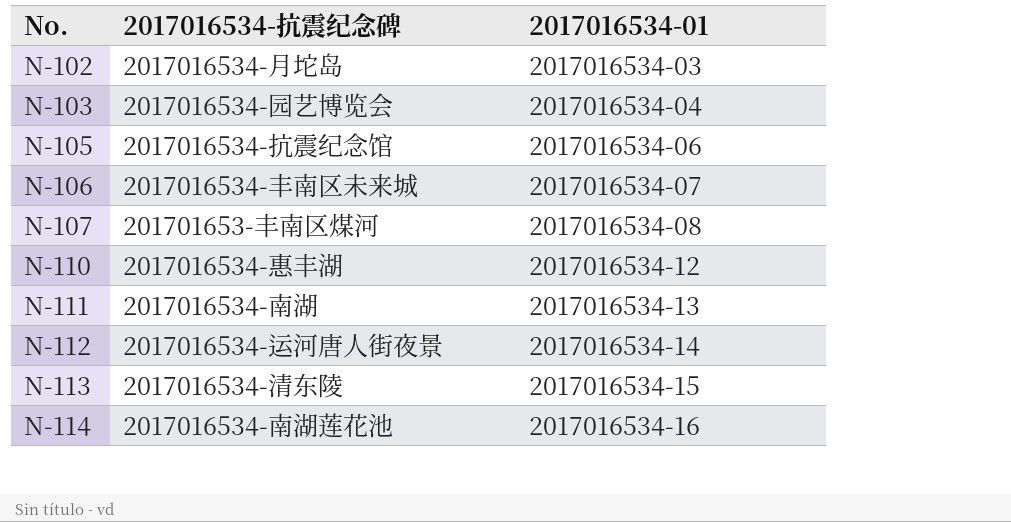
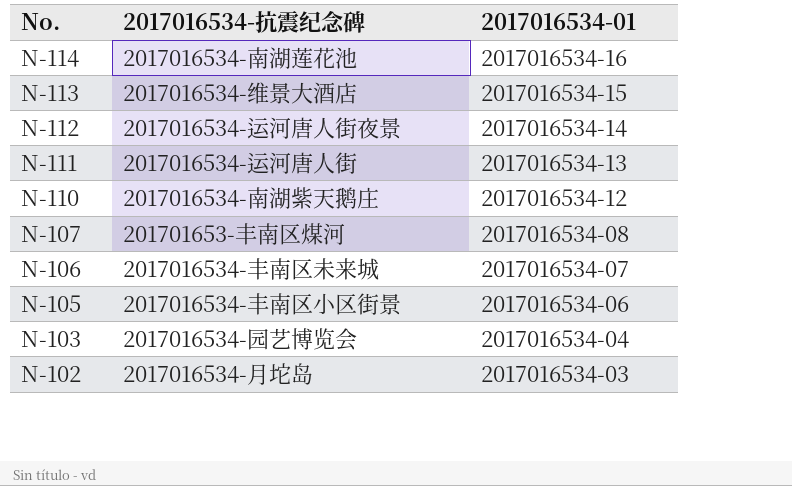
row order: No. ascending -> No. descending
N-113 | 2017016534-抗震纪念碑: 2017016534-清东陵 -> 2017016534-维景大酒店
N-111 | 2017016534-抗震纪念碑: 2017016534-南湖 -> 2017016534-运河唐人街
N-110 | 2017016534-抗震纪念碑: 2017016534-惠丰湖 -> 2017016534-南湖紫天鹅庄
N-105 | 2017016534-抗震纪念碑: 2017016534-抗震纪念馆 -> 2017016534-丰南区小区街景

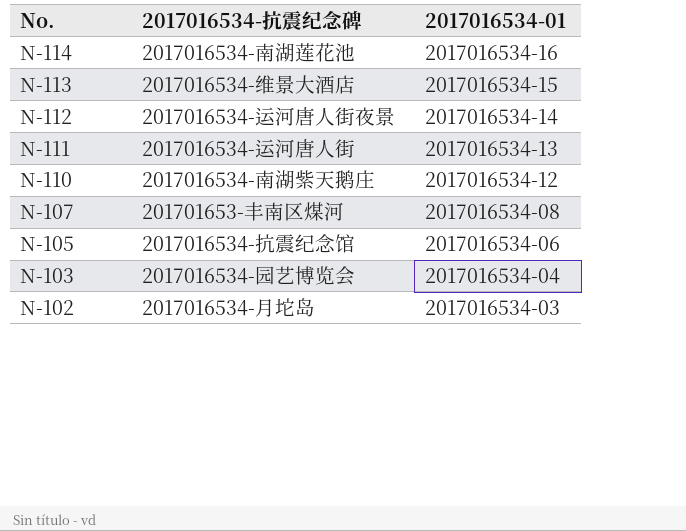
row N-106: 2017016534-丰南区未来城 | 2017016534-07 -> none
N-105 | 2017016534-抗震纪念碑: 2017016534-丰南区小区街景 -> 2017016534-抗震纪念馆

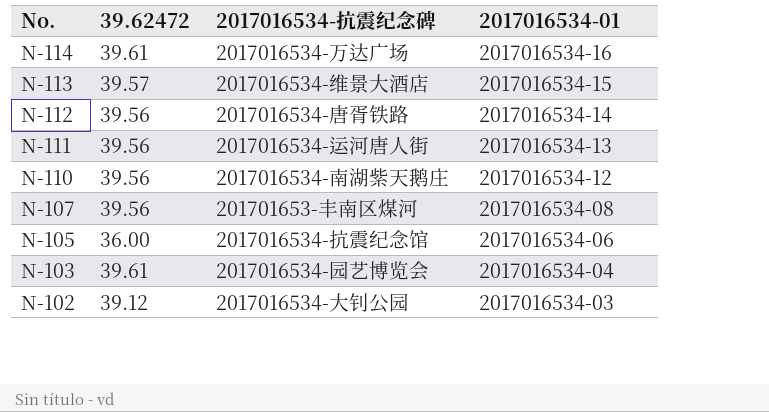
column 39.62472 | position: none -> 2
N-114 | 2017016534-抗震纪念碑: 2017016534-南湖莲花池 -> 2017016534-万达广场
N-112 | 2017016534-抗震纪念碑: 2017016534-运河唐人街夜景 -> 2017016534-唐胥铁路
N-102 | 2017016534-抗震纪念碑: 2017016534-月坨岛 -> 2017016534-大钊公园

